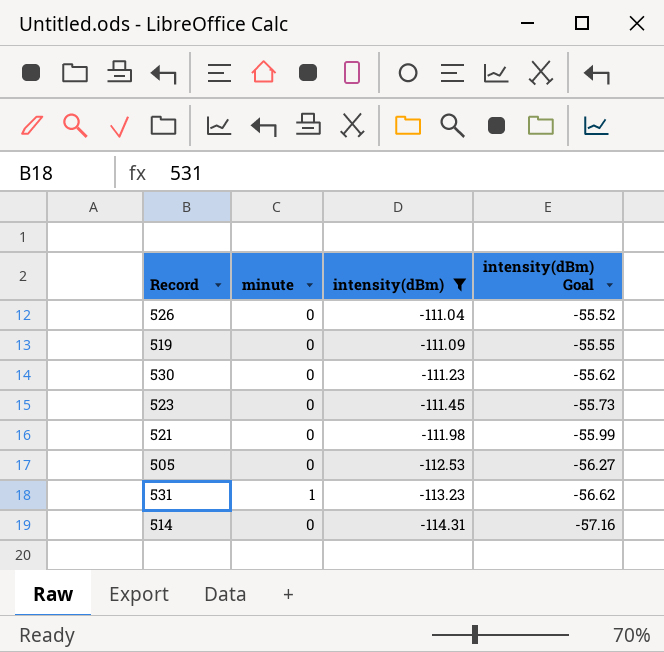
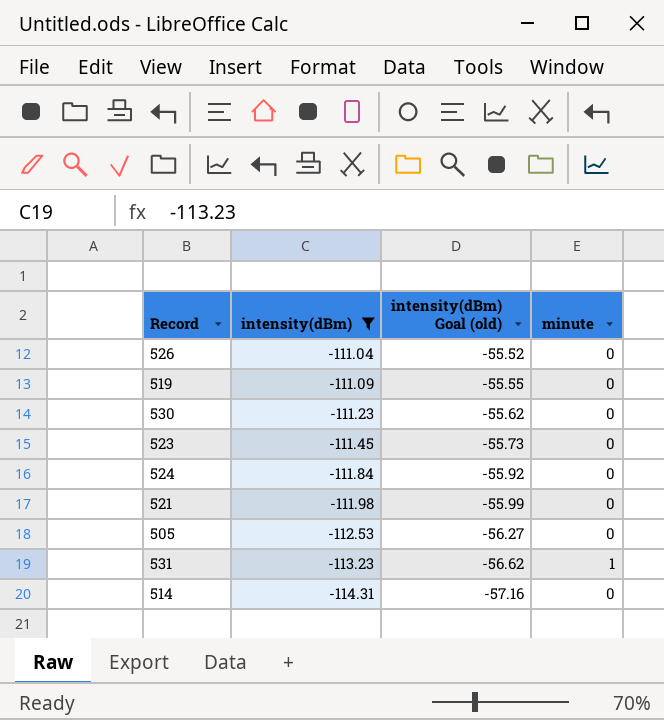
column name: intensity(dBm) Goal -> intensity(dBm) Goal (old)
column minute | position: 2 -> 4
row 524: none -> -111.84 | -55.92 | 0

